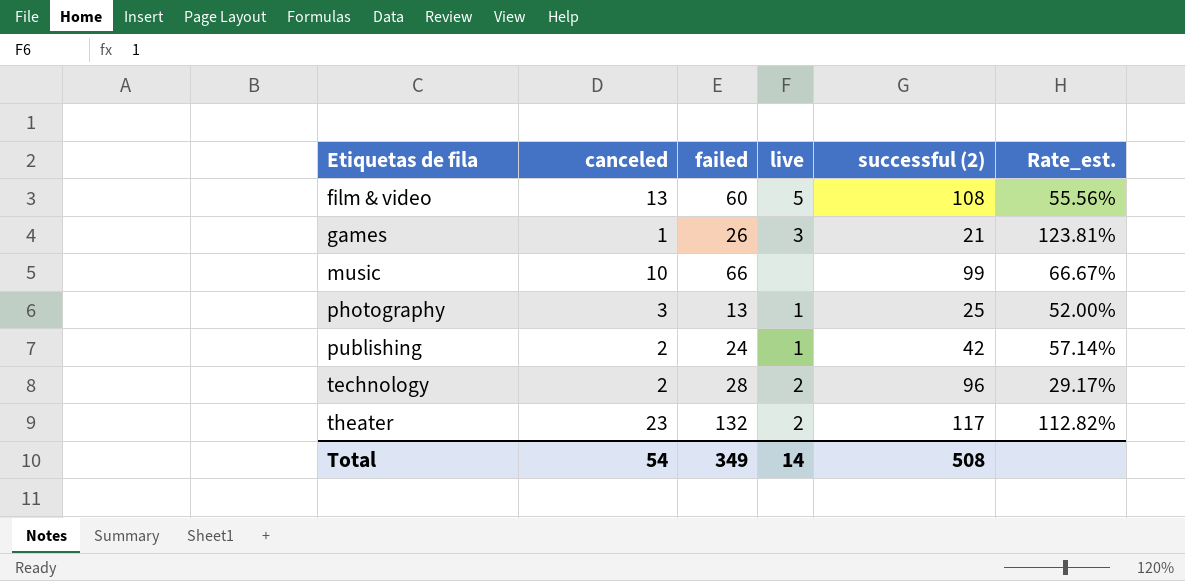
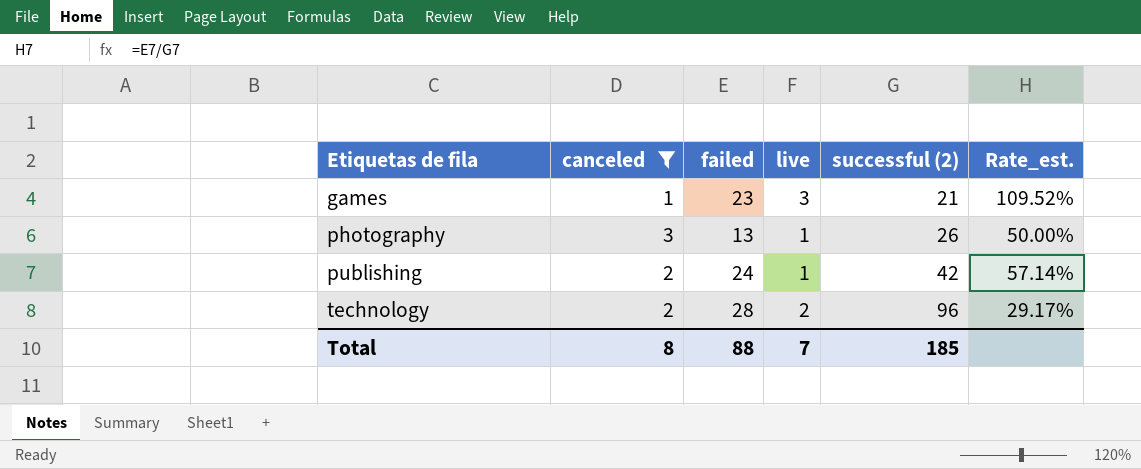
filter: none -> canceled <= 3
games | failed: 26 -> 23
games | Rate_est.: 123.81% -> 109.52%
photography | successful (2): 25 -> 26
photography | Rate_est.: 52.00% -> 50.00%
Total | canceled: 54 -> 8
Total | failed: 349 -> 88
Total | live: 14 -> 7
Total | successful (2): 508 -> 185

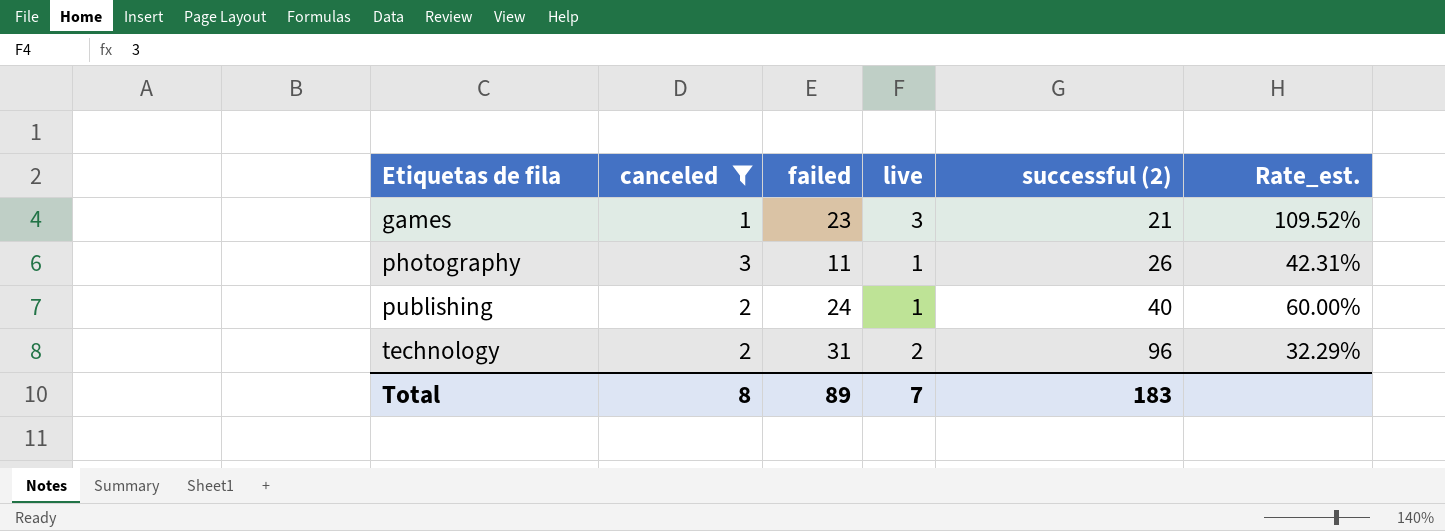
photography | failed: 13 -> 11
photography | Rate_est.: 50.00% -> 42.31%
publishing | successful (2): 42 -> 40
publishing | Rate_est.: 57.14% -> 60.00%
technology | failed: 28 -> 31
technology | Rate_est.: 29.17% -> 32.29%
Total | failed: 88 -> 89
Total | successful (2): 185 -> 183

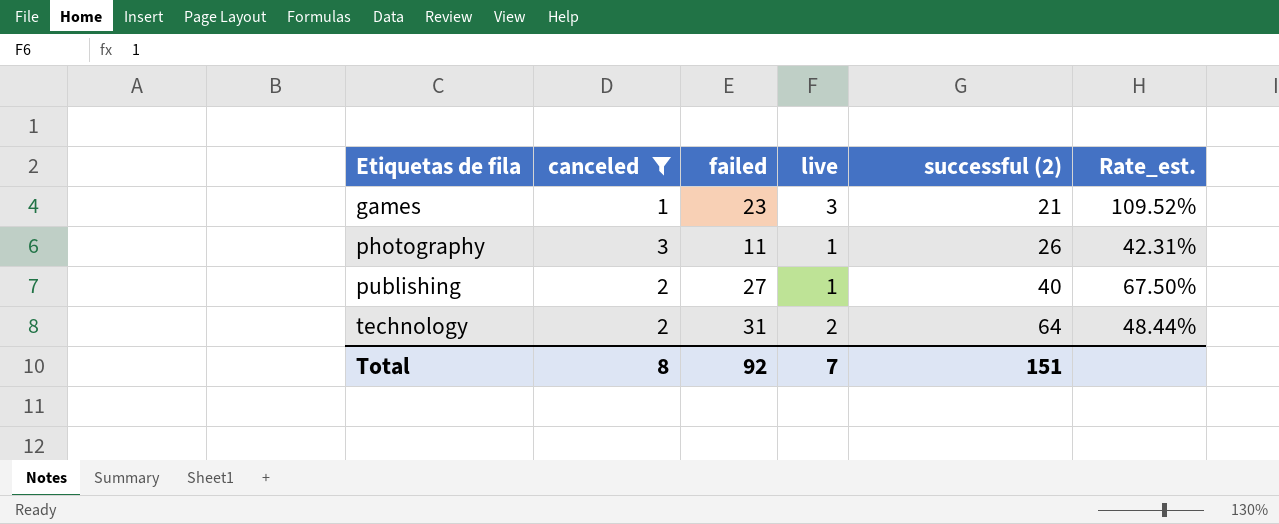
publishing | failed: 24 -> 27
publishing | Rate_est.: 60.00% -> 67.50%
technology | successful (2): 96 -> 64
technology | Rate_est.: 32.29% -> 48.44%
Total | failed: 89 -> 92
Total | successful (2): 183 -> 151

